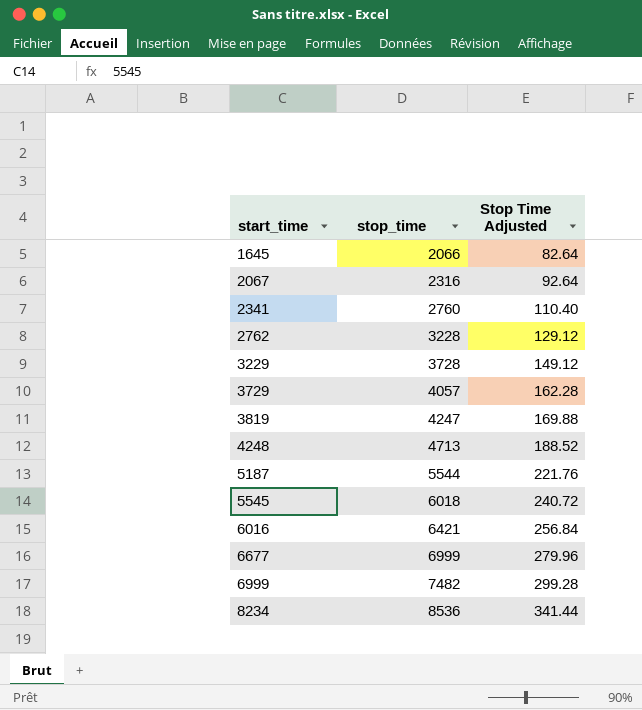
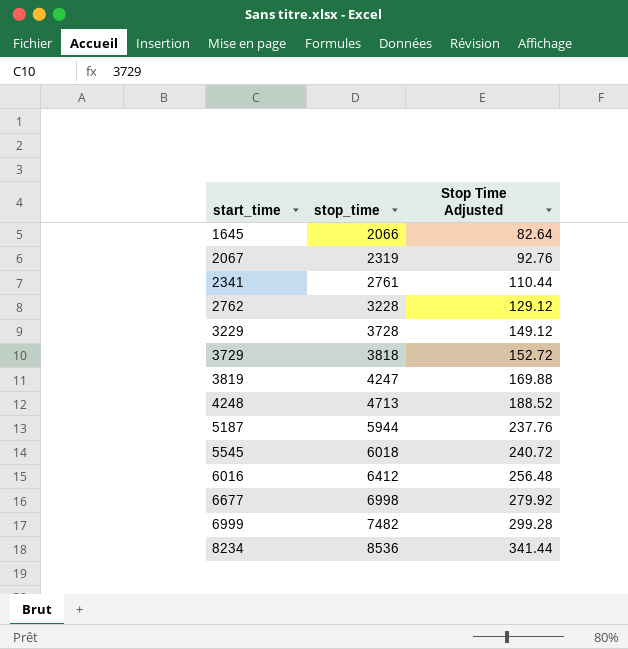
2067 | stop_time: 2316 -> 2319
2067 | Stop Time Adjusted: 92.64 -> 92.76
2341 | stop_time: 2760 -> 2761
2341 | Stop Time Adjusted: 110.40 -> 110.44
3729 | stop_time: 4057 -> 3818
3729 | Stop Time Adjusted: 162.28 -> 152.72
5187 | stop_time: 5544 -> 5944
5187 | Stop Time Adjusted: 221.76 -> 237.76
6016 | stop_time: 6421 -> 6412
6016 | Stop Time Adjusted: 256.84 -> 256.48
6677 | stop_time: 6999 -> 6998
6677 | Stop Time Adjusted: 279.96 -> 279.92

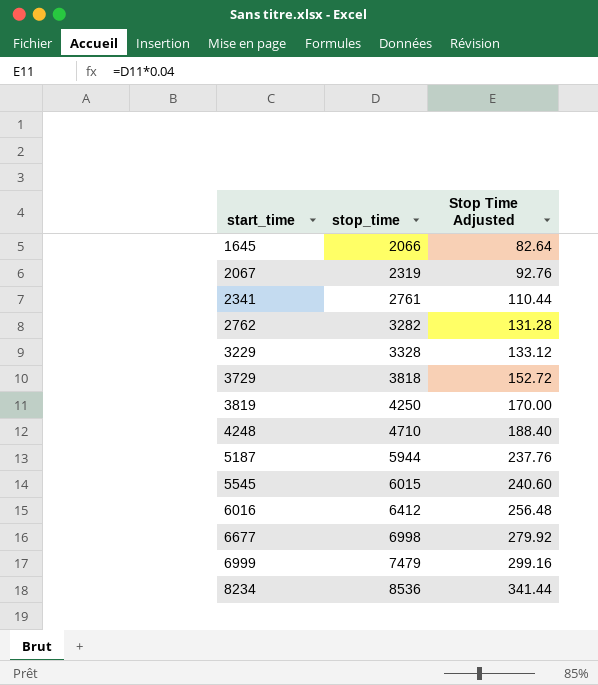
2762 | stop_time: 3228 -> 3282
2762 | Stop Time Adjusted: 129.12 -> 131.28
3229 | stop_time: 3728 -> 3328
3229 | Stop Time Adjusted: 149.12 -> 133.12
3819 | stop_time: 4247 -> 4250
3819 | Stop Time Adjusted: 169.88 -> 170.00
4248 | stop_time: 4713 -> 4710
4248 | Stop Time Adjusted: 188.52 -> 188.40
5545 | stop_time: 6018 -> 6015
5545 | Stop Time Adjusted: 240.72 -> 240.60
6999 | stop_time: 7482 -> 7479
6999 | Stop Time Adjusted: 299.28 -> 299.16

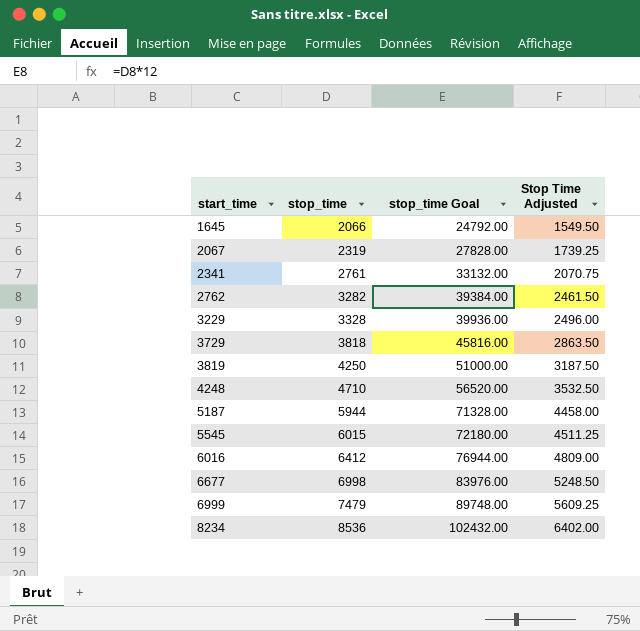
column stop_time Goal | formula: none -> [stop_time] * 12
column Stop Time Adjusted | formula: [stop_time] * 0.04 -> [stop_time] * 0.75

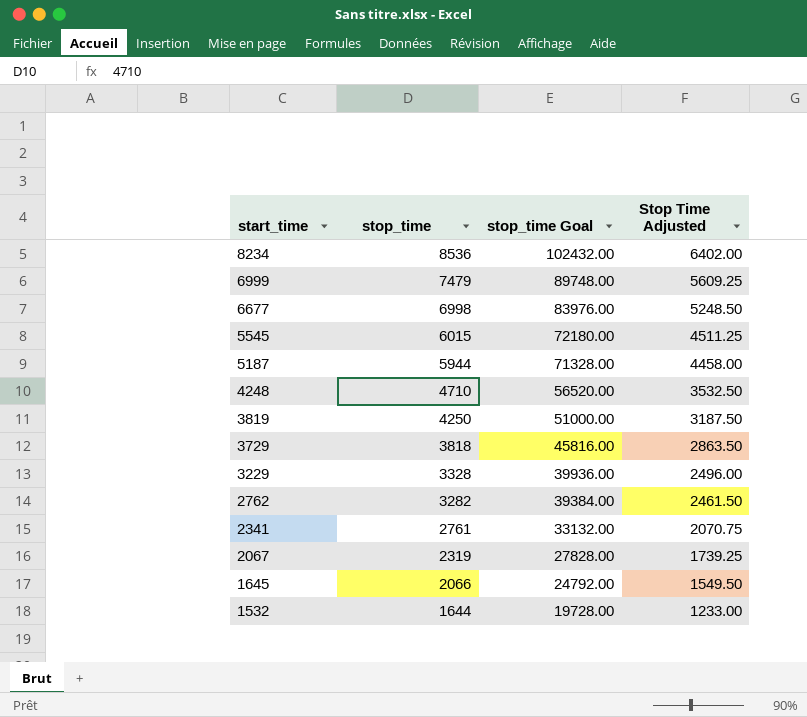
row order: start_time ascending -> start_time descending
row 6016: 6412 | 76944.00 | 4809.00 -> none
row 1532: none -> 1644 | 19728.00 | 1233.00

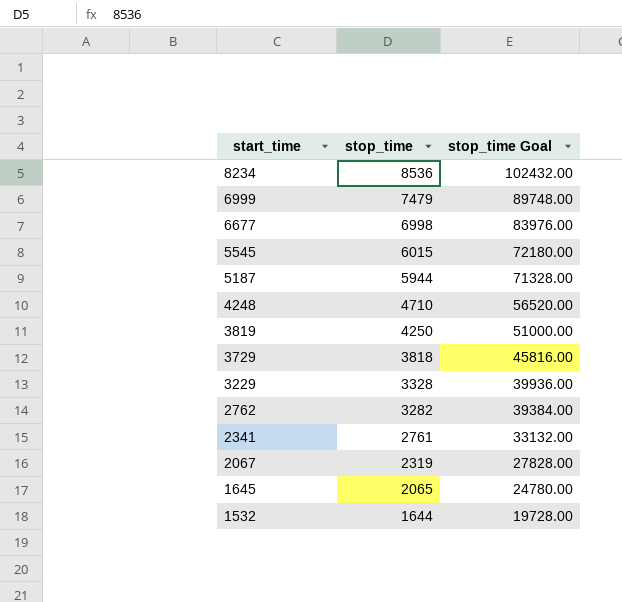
column Stop Time Adjusted | formula: [stop_time] * 0.75 -> none
1645 | stop_time: 2066 -> 2065
1645 | stop_time Goal: 24792.00 -> 24780.00

